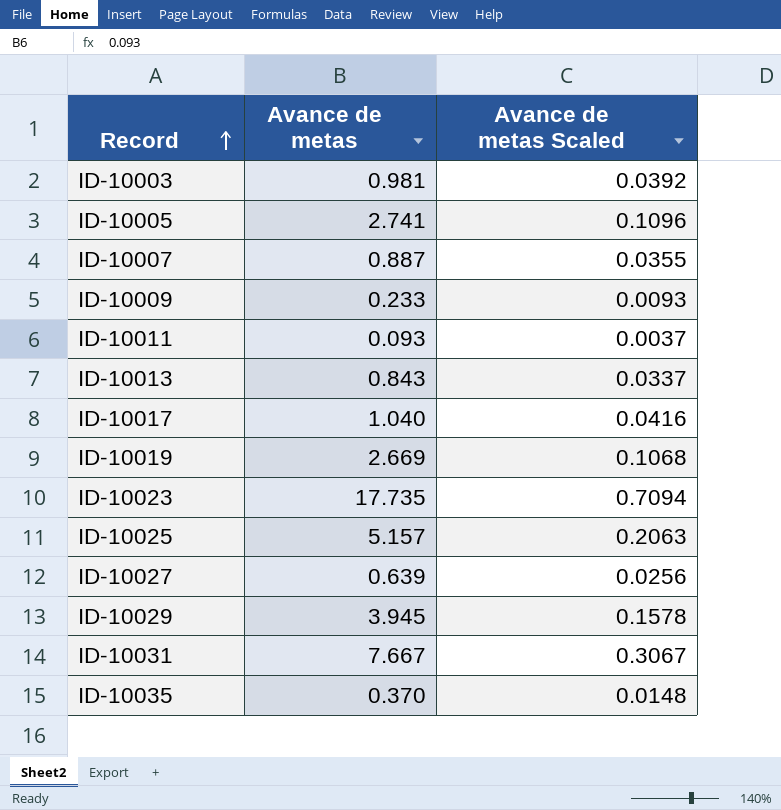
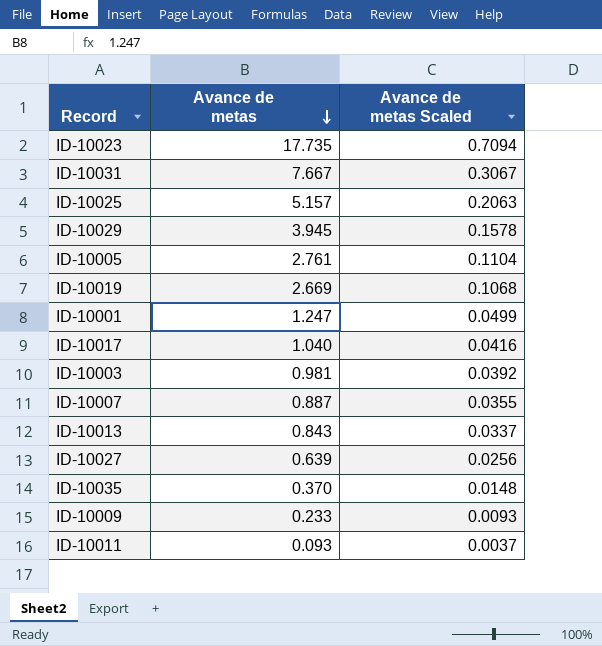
row order: Record ascending -> Avance de metas descending
ID-10005 | Avance de metas: 2.741 -> 2.761
ID-10005 | Avance de metas Scaled: 0.1096 -> 0.1104
row ID-10001: none -> 1.247 | 0.0499

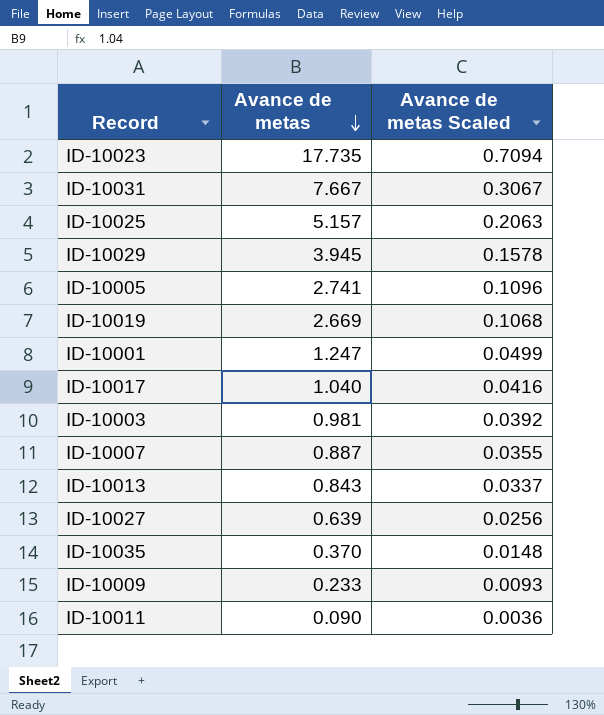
ID-10005 | Avance de metas: 2.761 -> 2.741
ID-10005 | Avance de metas Scaled: 0.1104 -> 0.1096
ID-10011 | Avance de metas: 0.093 -> 0.090
ID-10011 | Avance de metas Scaled: 0.0037 -> 0.0036

